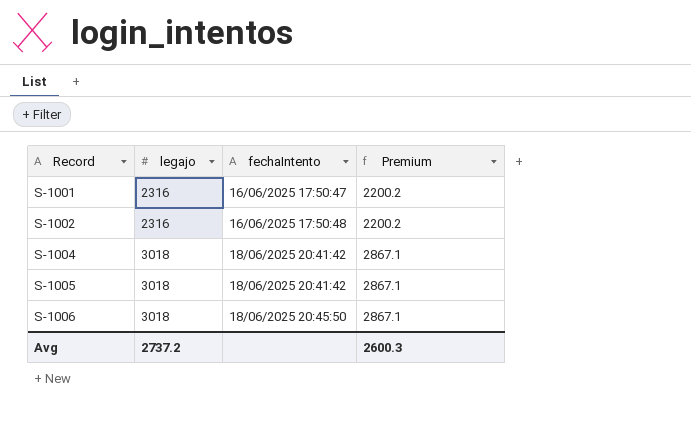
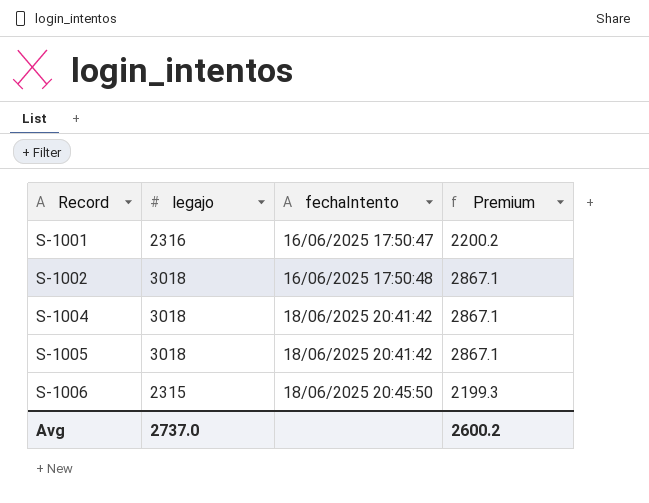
S-1002 | legajo: 2316 -> 3018
S-1002 | Premium: 2200.2 -> 2867.1
S-1006 | legajo: 3018 -> 2315
S-1006 | Premium: 2867.1 -> 2199.3
Avg | legajo: 2737.2 -> 2737.0
Avg | Premium: 2600.3 -> 2600.2

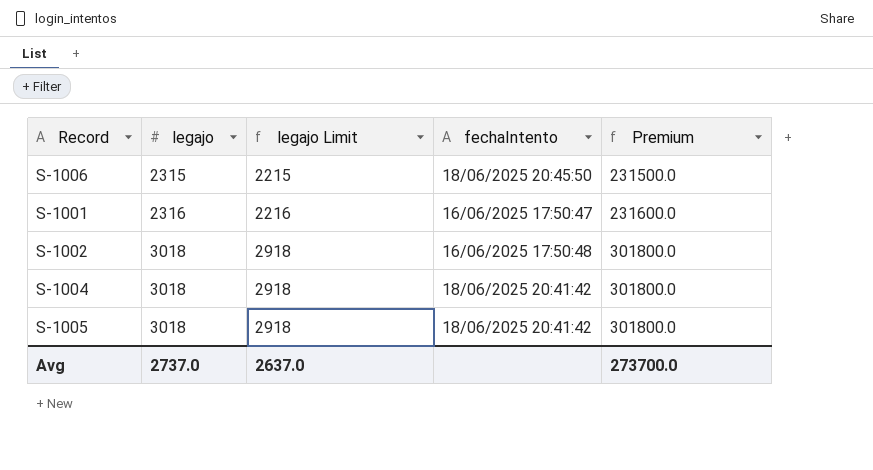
row order: Record ascending -> legajo ascending
column legajo Limit | formula: none -> [legajo] - 100
column Premium | formula: [legajo] * 0.95 -> [legajo] * 100
Avg | Premium: 2600.2 -> 273700.0

